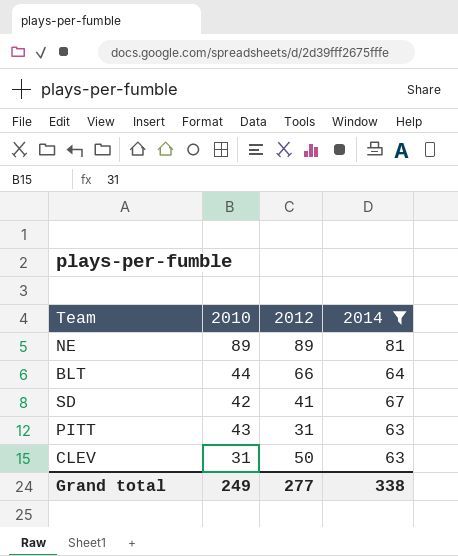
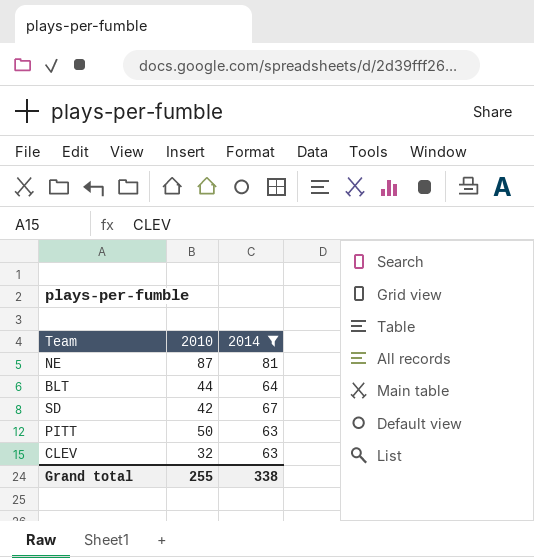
column 2012 | position: 3 -> none
NE | 2010: 89 -> 87
PITT | 2010: 43 -> 50
CLEV | 2010: 31 -> 32
Grand total | 2010: 249 -> 255

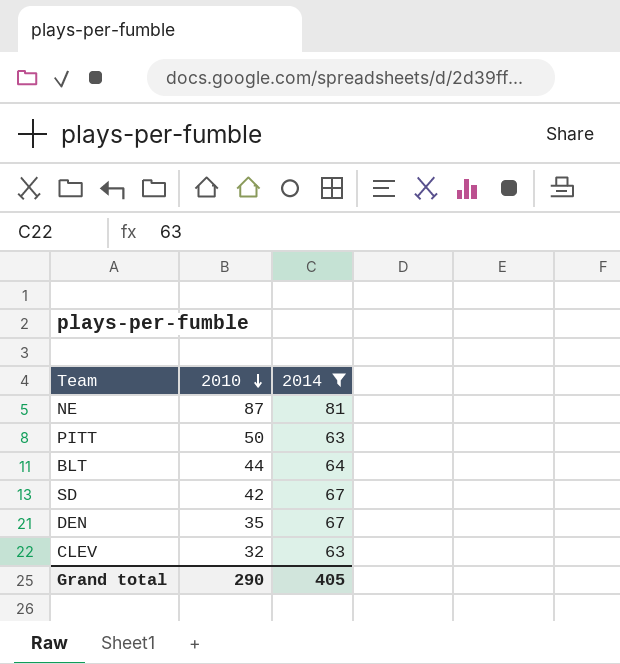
row order: none -> 2010 descending
row DEN: none -> 35 | 67
Grand total | 2010: 255 -> 290
Grand total | 2014: 338 -> 405

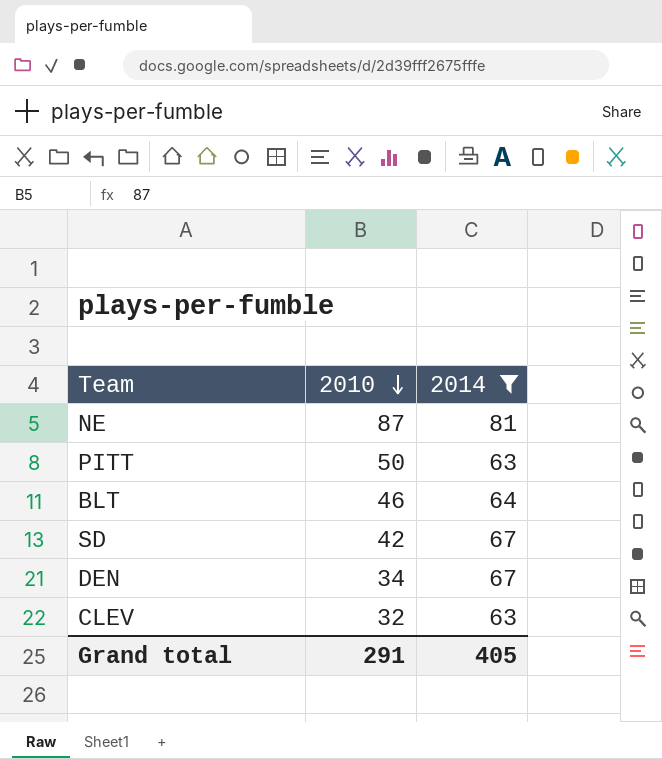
BLT | 2010: 44 -> 46
DEN | 2010: 35 -> 34
Grand total | 2010: 290 -> 291

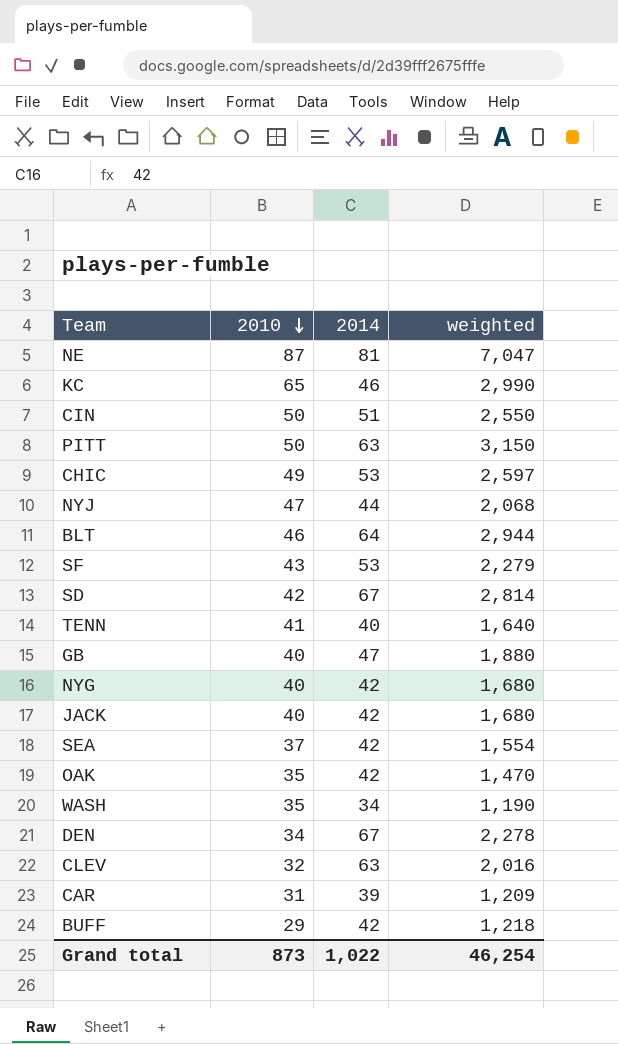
filter: 2014 >= 63 -> none
column weighted | formula: none -> [2010] * [2014]
Grand total | 2010: 291 -> 873
Grand total | 2014: 405 -> 1,022

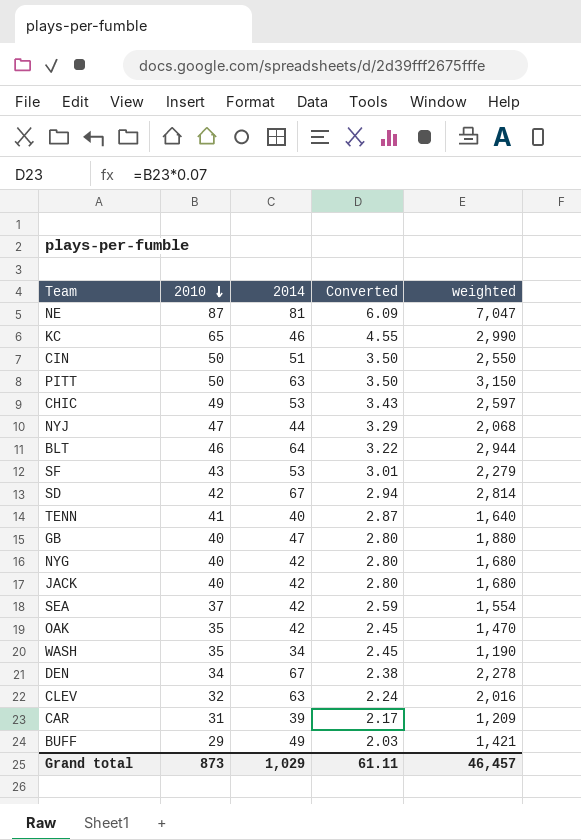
column Converted | formula: none -> [2010] * 0.07
BUFF | 2014: 42 -> 49
BUFF | weighted: 1,218 -> 1,421
Grand total | 2014: 1,022 -> 1,029
Grand total | weighted: 46,254 -> 46,457

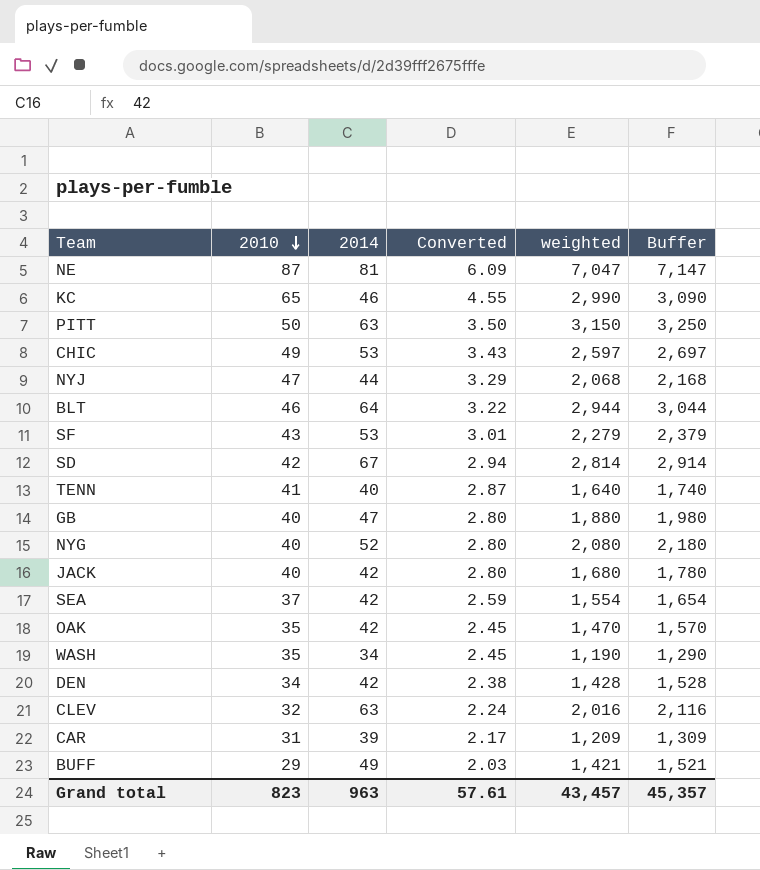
column Buffer | formula: none -> [weighted] + 100
row CIN: 50 | 51 | 3.50 | 2,550 -> none
NYG | 2014: 42 -> 52
NYG | weighted: 1,680 -> 2,080
DEN | 2014: 67 -> 42
DEN | weighted: 2,278 -> 1,428
Grand total | 2010: 873 -> 823
Grand total | 2014: 1,029 -> 963
Grand total | Converted: 61.11 -> 57.61
Grand total | weighted: 46,457 -> 43,457

